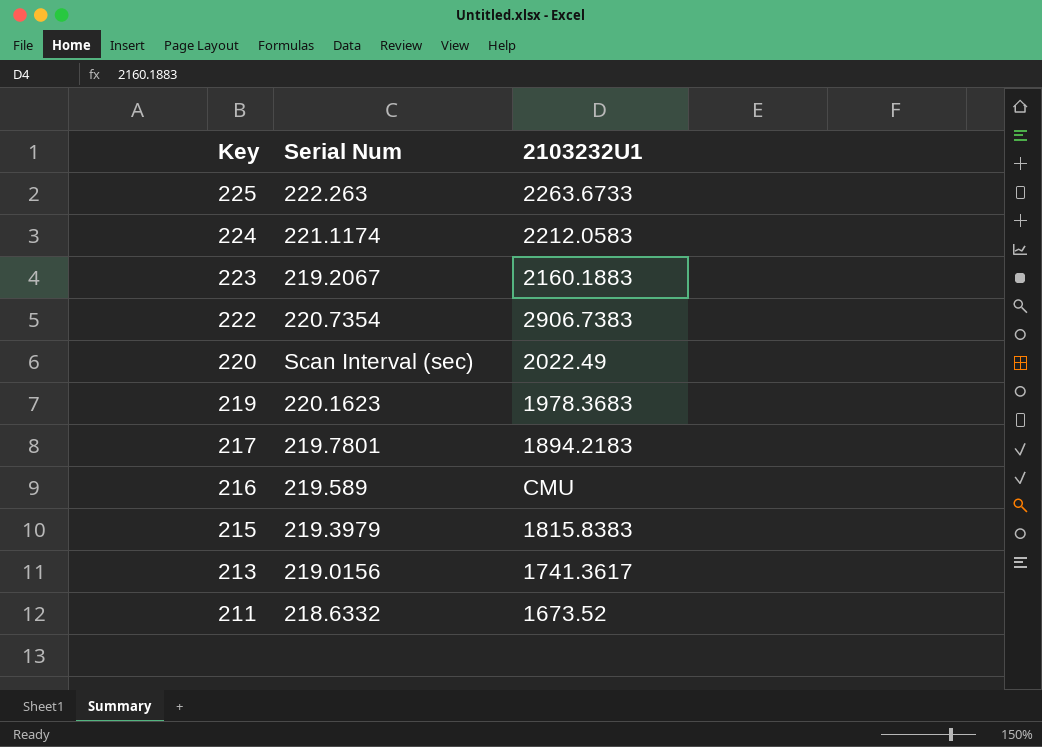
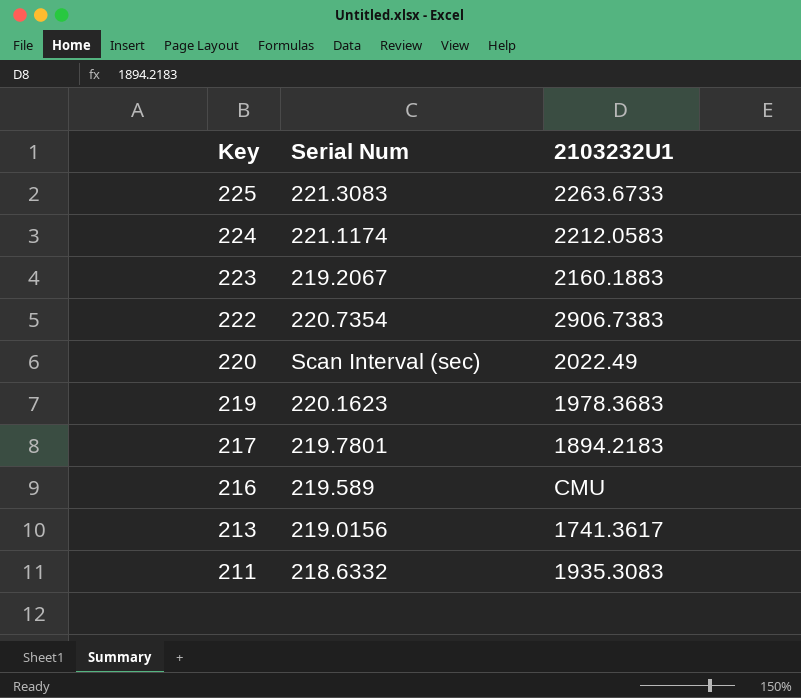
row 215: 219.3979 | 1815.8383 -> none
225 | Serial Num: 222.263 -> 221.3083
211 | 2103232U1: 1673.52 -> 1935.3083

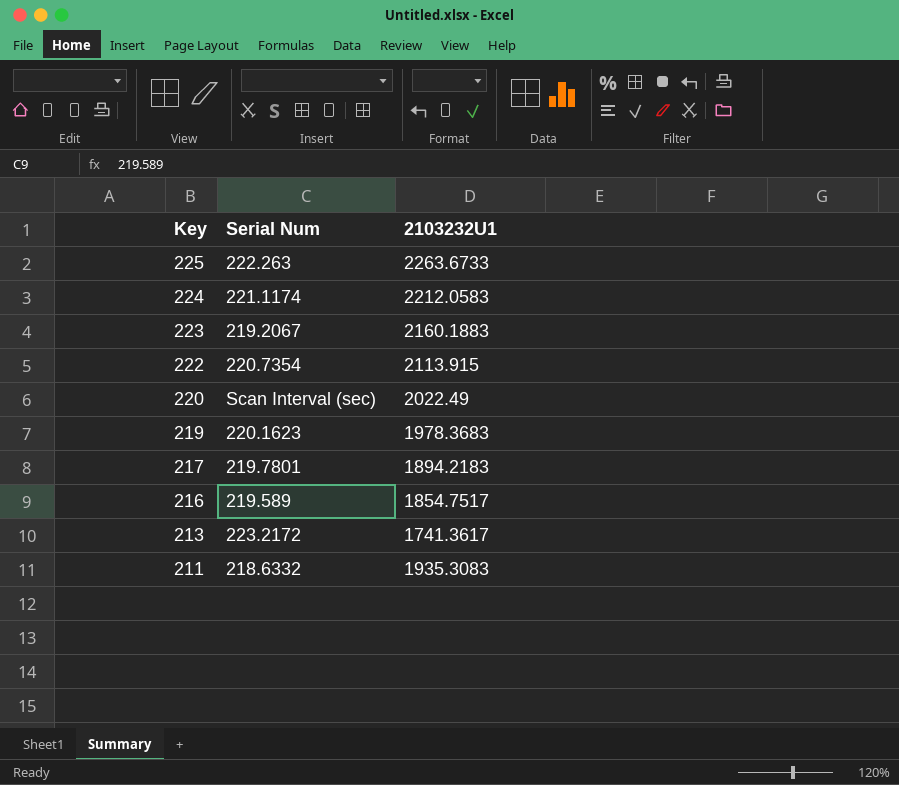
225 | Serial Num: 221.3083 -> 222.263
222 | 2103232U1: 2906.7383 -> 2113.915
216 | 2103232U1: CMU -> 1854.7517
213 | Serial Num: 219.0156 -> 223.2172

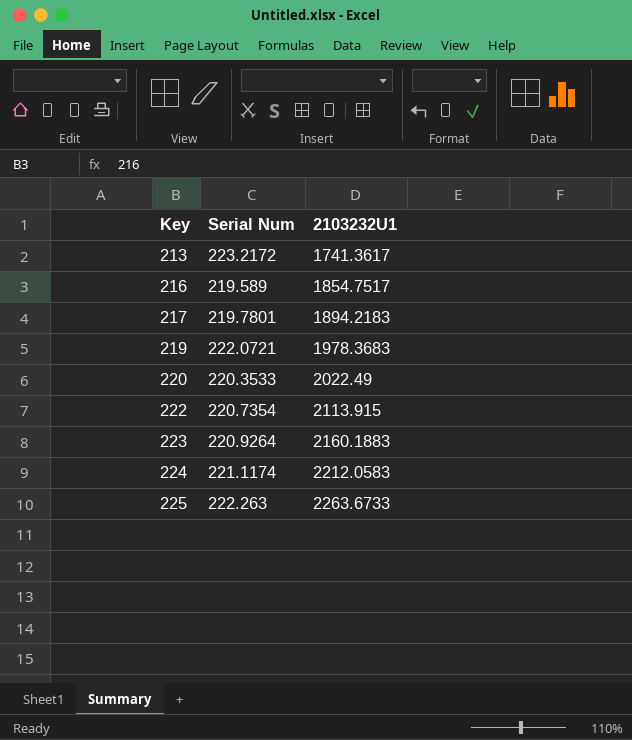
row order: Key descending -> Key ascending
row 211: 218.6332 | 1935.3083 -> none
219 | Serial Num: 220.1623 -> 222.0721
220 | Serial Num: Scan Interval (sec) -> 220.3533
223 | Serial Num: 219.2067 -> 220.9264

